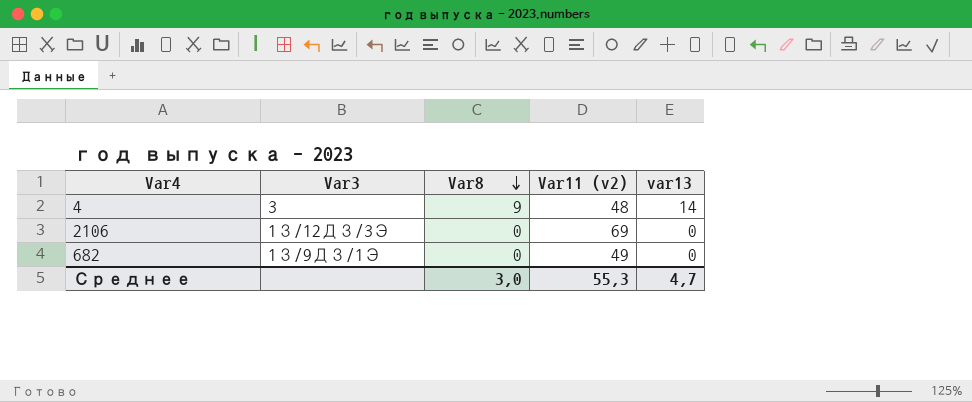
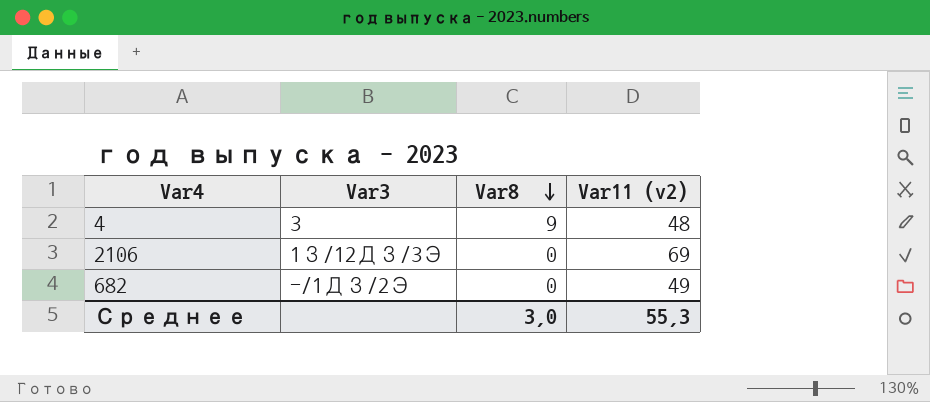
column var13 | position: 5 -> none
682 | Var3: 1З/9ДЗ/1Э -> -/1ДЗ/2Э

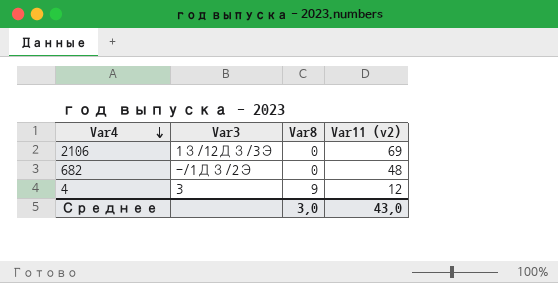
row order: Var8 descending -> Var4 descending
682 | Var11 (v2): 49 -> 48
4 | Var11 (v2): 48 -> 12
Среднее | Var11 (v2): 55,3 -> 43,0

